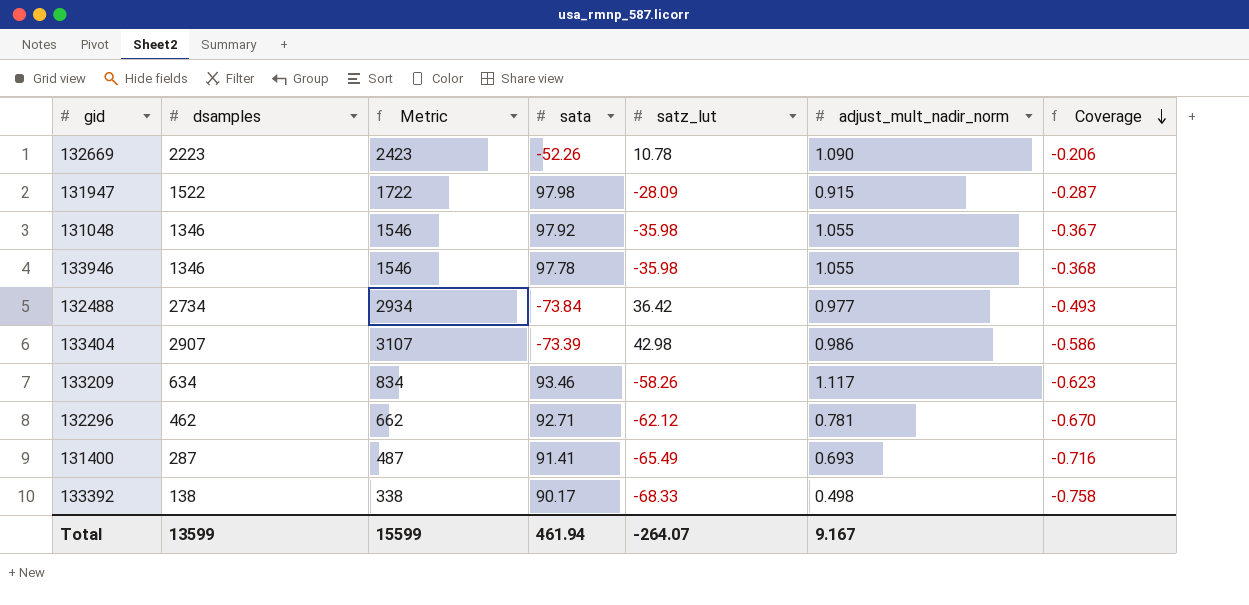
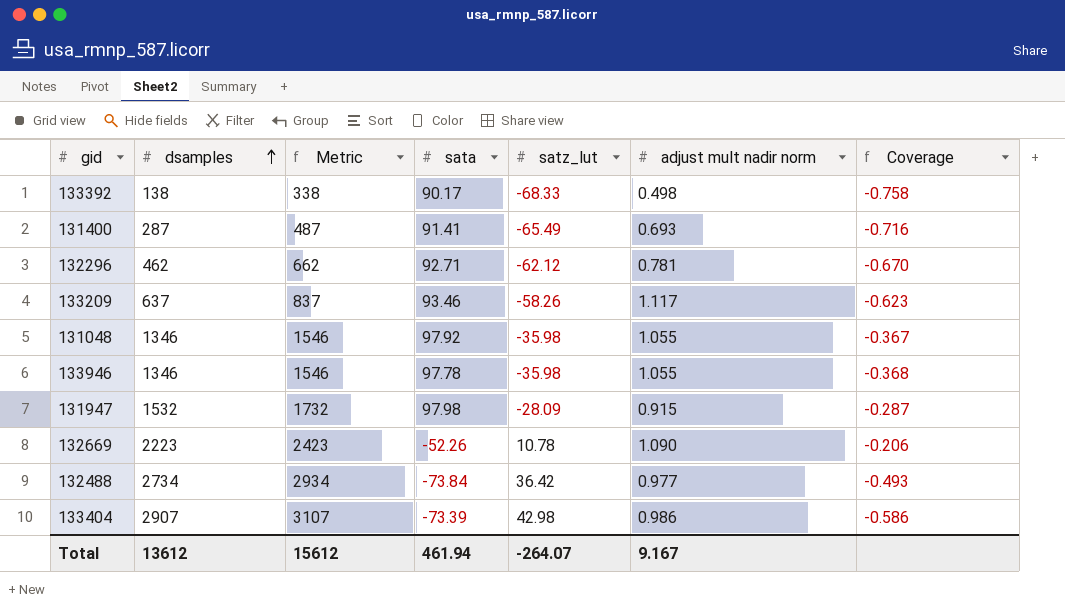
row order: Coverage descending -> dsamples ascending
column name: adjust_mult_nadir_norm -> adjust mult nadir norm
133209 | dsamples: 634 -> 637
133209 | Metric: 834 -> 837
131947 | dsamples: 1522 -> 1532
131947 | Metric: 1722 -> 1732
Total | dsamples: 13599 -> 13612
Total | Metric: 15599 -> 15612

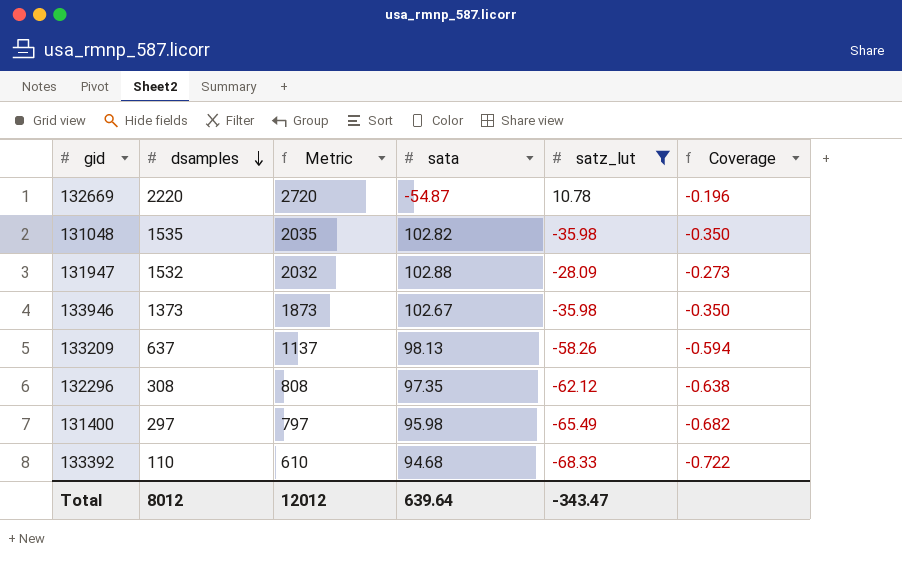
filter: none -> satz_lut <= 10.78
row order: dsamples ascending -> dsamples descending
column adjust mult nadir norm | position: 6 -> none
column Metric | formula: [dsamples] + 200 -> [dsamples] + 500
132669 | dsamples: 2223 -> 2220
132669 | sata: -52.26 -> -54.87
132669 | Coverage: -0.206 -> -0.196
131048 | dsamples: 1346 -> 1535
131048 | sata: 97.92 -> 102.82
131048 | Coverage: -0.367 -> -0.350
131947 | sata: 97.98 -> 102.88
131947 | Coverage: -0.287 -> -0.273
133946 | dsamples: 1346 -> 1373
133946 | sata: 97.78 -> 102.67
133946 | Coverage: -0.368 -> -0.350
133209 | sata: 93.46 -> 98.13
133209 | Coverage: -0.623 -> -0.594
132296 | dsamples: 462 -> 308
132296 | sata: 92.71 -> 97.35
132296 | Coverage: -0.670 -> -0.638
131400 | dsamples: 287 -> 297
131400 | sata: 91.41 -> 95.98
131400 | Coverage: -0.716 -> -0.682
133392 | dsamples: 138 -> 110
133392 | sata: 90.17 -> 94.68
133392 | Coverage: -0.758 -> -0.722
Total | dsamples: 13612 -> 8012
Total | Metric: 15612 -> 12012
Total | sata: 461.94 -> 639.64
Total | satz_lut: -264.07 -> -343.47

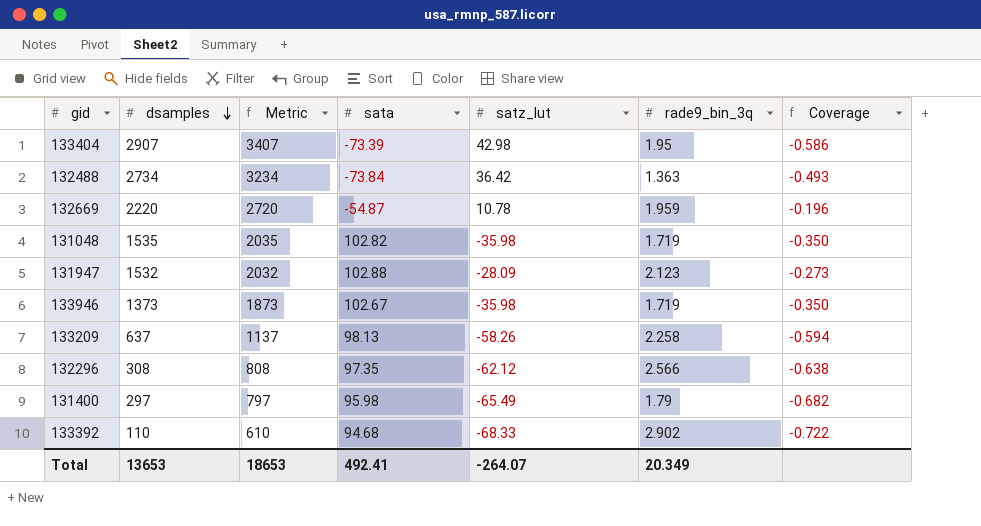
filter: satz_lut <= 10.78 -> none
column rade9_bin_3q | position: none -> 6
Total | dsamples: 8012 -> 13653
Total | Metric: 12012 -> 18653
Total | sata: 639.64 -> 492.41
Total | satz_lut: -343.47 -> -264.07

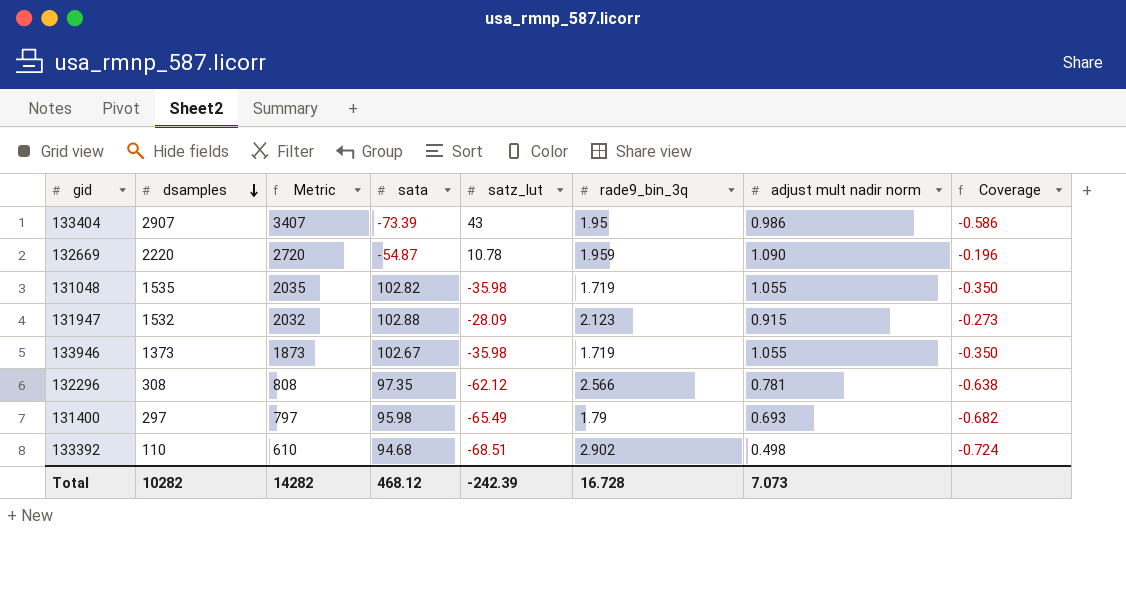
column adjust mult nadir norm | position: none -> 7
row 132488: 2734 | 3234 | -73.84 | 36.42 | 1.363 | -0.493 -> none
row 133209: 637 | 1137 | 98.13 | -58.26 | 2.258 | -0.594 -> none
133404 | satz_lut: 42.98 -> 43
133392 | satz_lut: -68.33 -> -68.51
133392 | Coverage: -0.722 -> -0.724
Total | dsamples: 13653 -> 10282
Total | Metric: 18653 -> 14282
Total | sata: 492.41 -> 468.12
Total | satz_lut: -264.07 -> -242.39
Total | rade9_bin_3q: 20.349 -> 16.728

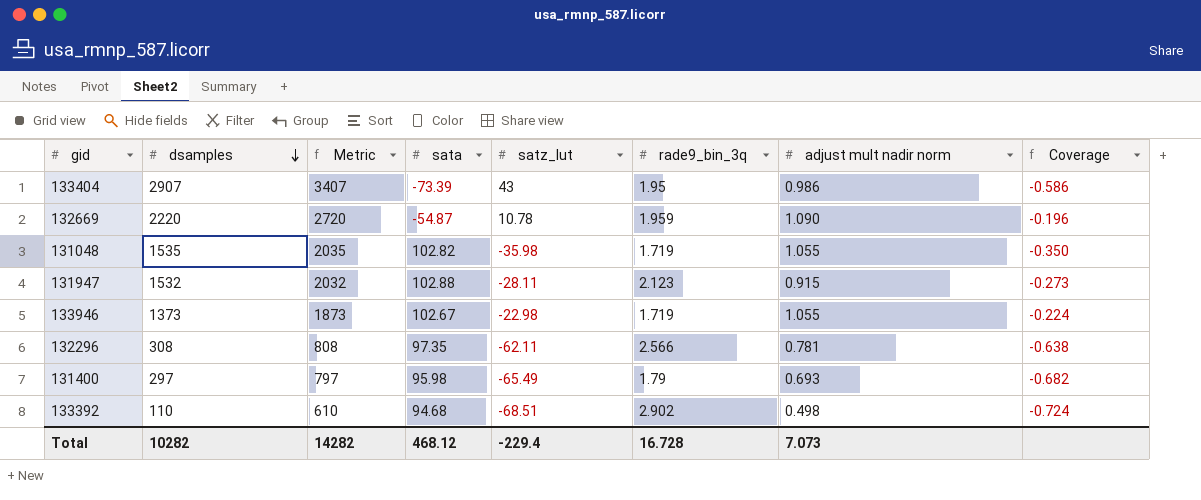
131947 | satz_lut: -28.09 -> -28.11
133946 | satz_lut: -35.98 -> -22.98
133946 | Coverage: -0.350 -> -0.224
132296 | satz_lut: -62.12 -> -62.11
Total | satz_lut: -242.39 -> -229.4

